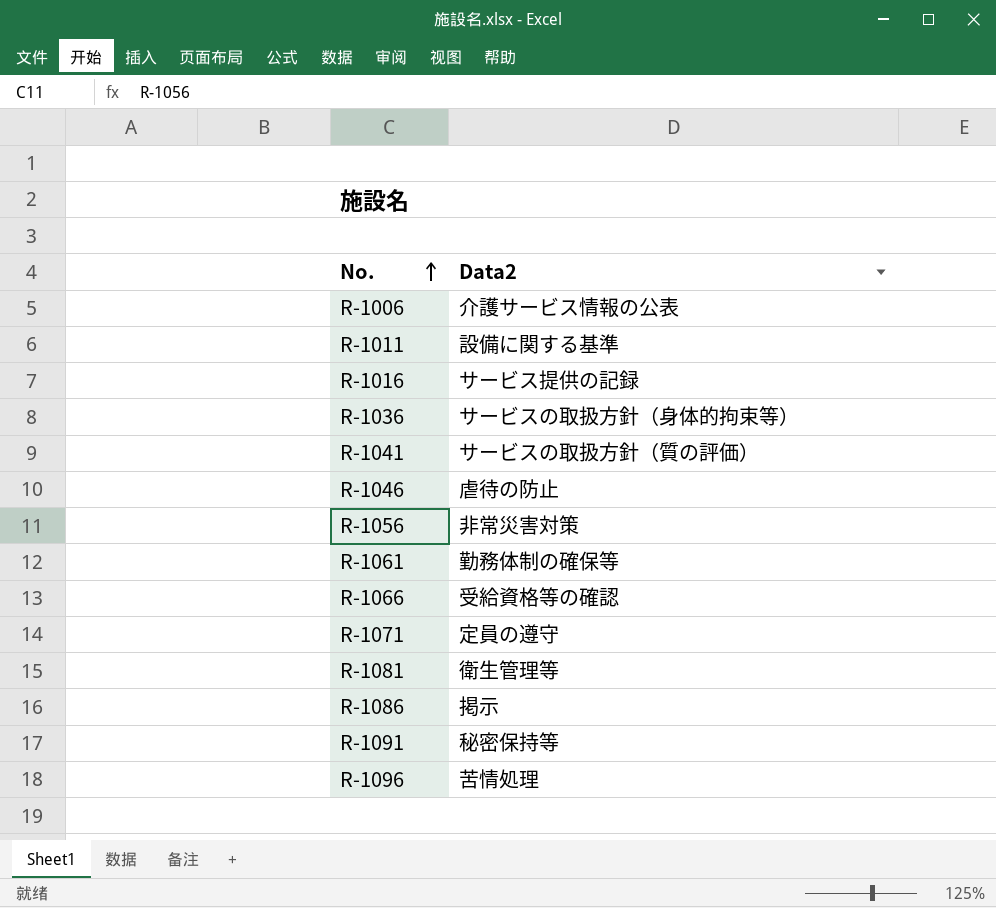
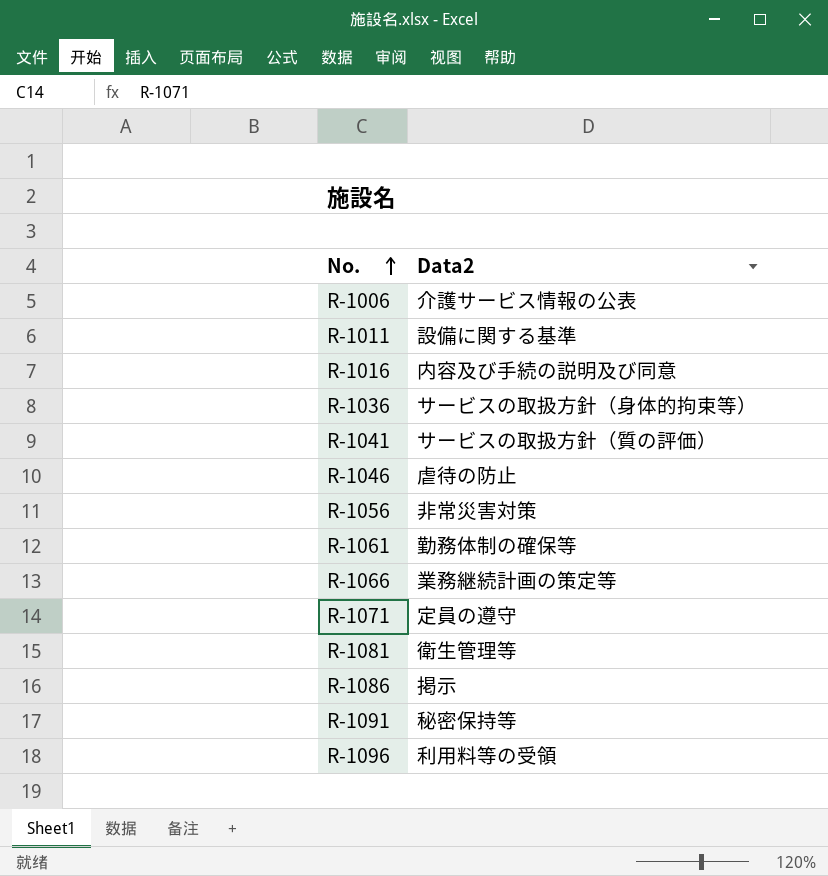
R-1016 | Data2: サービス提供の記録 -> 内容及び手続の説明及び同意
R-1066 | Data2: 受給資格等の確認 -> 業務継続計画の策定等
R-1096 | Data2: 苦情処理 -> 利用料等の受領

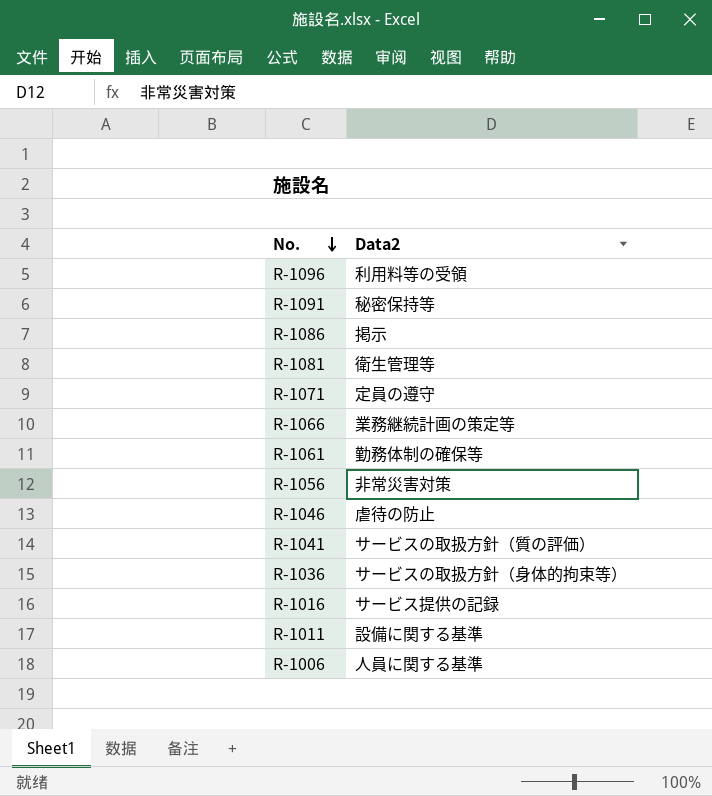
row order: No. ascending -> No. descending
R-1016 | Data2: 内容及び手続の説明及び同意 -> サービス提供の記録
R-1006 | Data2: 介護サービス情報の公表 -> 人員に関する基準

